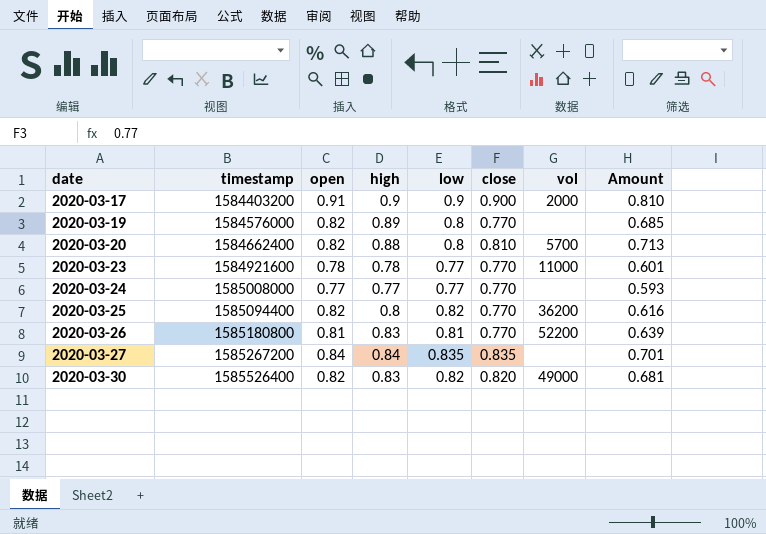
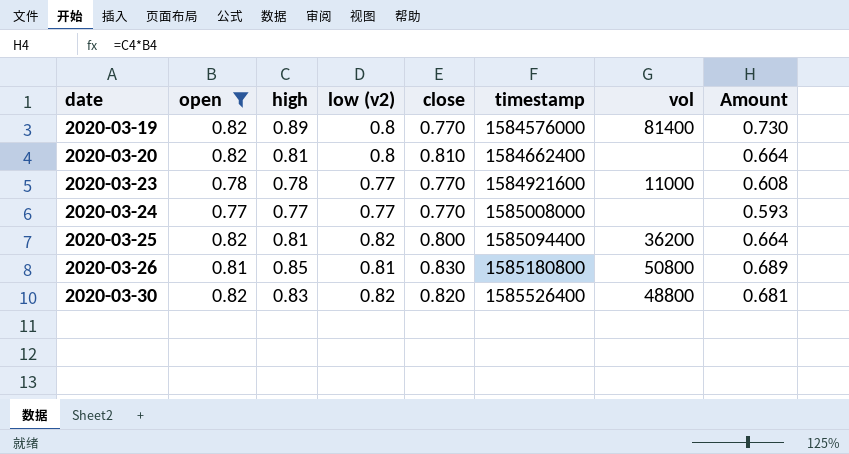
filter: none -> open <= 0.82
column name: low -> low (v2)
column timestamp | position: 2 -> 6
column Amount | formula: [high] * [close] -> [open] * [high]
2020-03-19 | vol: none -> 81400
2020-03-20 | high: 0.88 -> 0.81
2020-03-20 | vol: 5700 -> none
2020-03-25 | high: 0.8 -> 0.81
2020-03-25 | close: 0.770 -> 0.800
2020-03-26 | high: 0.83 -> 0.85
2020-03-26 | close: 0.770 -> 0.830
2020-03-26 | vol: 52200 -> 50800
2020-03-30 | vol: 49000 -> 48800

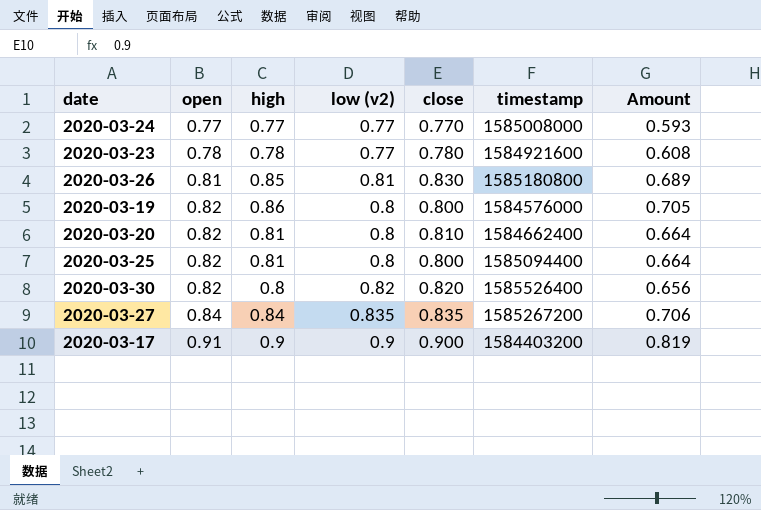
filter: open <= 0.82 -> none
row order: date ascending -> open ascending
column vol | position: 7 -> none
2020-03-23 | close: 0.770 -> 0.780
2020-03-19 | high: 0.89 -> 0.86
2020-03-19 | close: 0.770 -> 0.800
2020-03-19 | Amount: 0.730 -> 0.705
2020-03-25 | low (v2): 0.82 -> 0.8
2020-03-30 | high: 0.83 -> 0.8
2020-03-30 | Amount: 0.681 -> 0.656

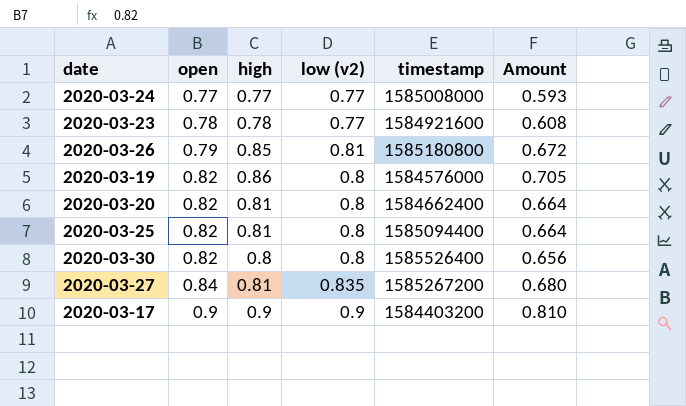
column close | position: 5 -> none
2020-03-26 | open: 0.81 -> 0.79
2020-03-26 | Amount: 0.689 -> 0.672
2020-03-30 | low (v2): 0.82 -> 0.8
2020-03-27 | high: 0.84 -> 0.81
2020-03-27 | Amount: 0.706 -> 0.680
2020-03-17 | open: 0.91 -> 0.9
2020-03-17 | Amount: 0.819 -> 0.810

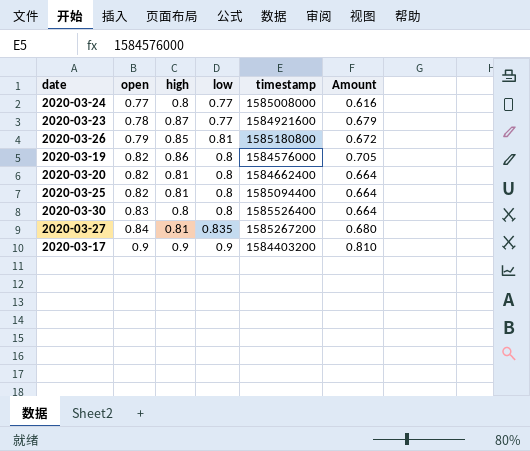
column name: low (v2) -> low
2020-03-24 | high: 0.77 -> 0.8
2020-03-24 | Amount: 0.593 -> 0.616
2020-03-23 | high: 0.78 -> 0.87
2020-03-23 | Amount: 0.608 -> 0.679
2020-03-30 | open: 0.82 -> 0.83
2020-03-30 | Amount: 0.656 -> 0.664

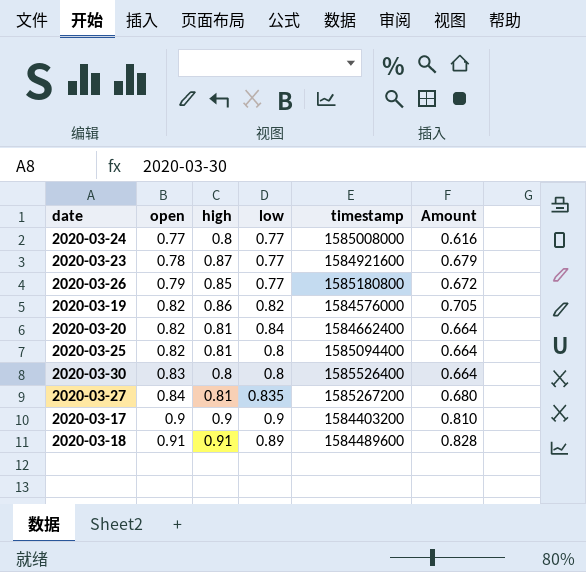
2020-03-26 | low: 0.81 -> 0.77
2020-03-19 | low: 0.8 -> 0.82
2020-03-20 | low: 0.8 -> 0.84
row 2020-03-18: none -> 0.91 | 0.91 | 0.89 | 1584489600 | 0.828

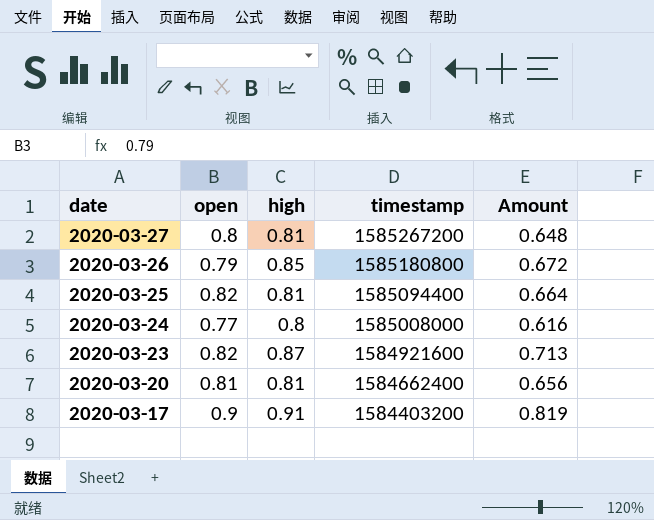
row order: open ascending -> date descending
column low | position: 4 -> none
row 2020-03-19: 0.82 | 0.86 | 0.82 | 1584576000 | 0.705 -> none
row 2020-03-30: 0.83 | 0.8 | 0.8 | 1585526400 | 0.664 -> none
row 2020-03-18: 0.91 | 0.91 | 0.89 | 1584489600 | 0.828 -> none
2020-03-27 | open: 0.84 -> 0.8
2020-03-27 | Amount: 0.680 -> 0.648
2020-03-23 | open: 0.78 -> 0.82
2020-03-23 | Amount: 0.679 -> 0.713
2020-03-20 | open: 0.82 -> 0.81
2020-03-20 | Amount: 0.664 -> 0.656
2020-03-17 | high: 0.9 -> 0.91
2020-03-17 | Amount: 0.810 -> 0.819

